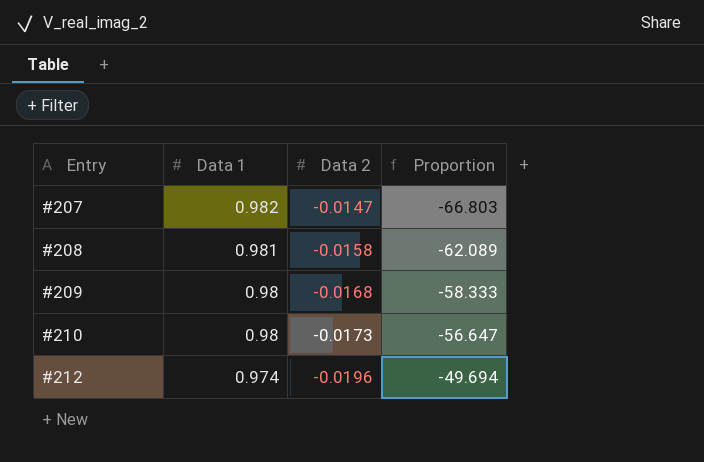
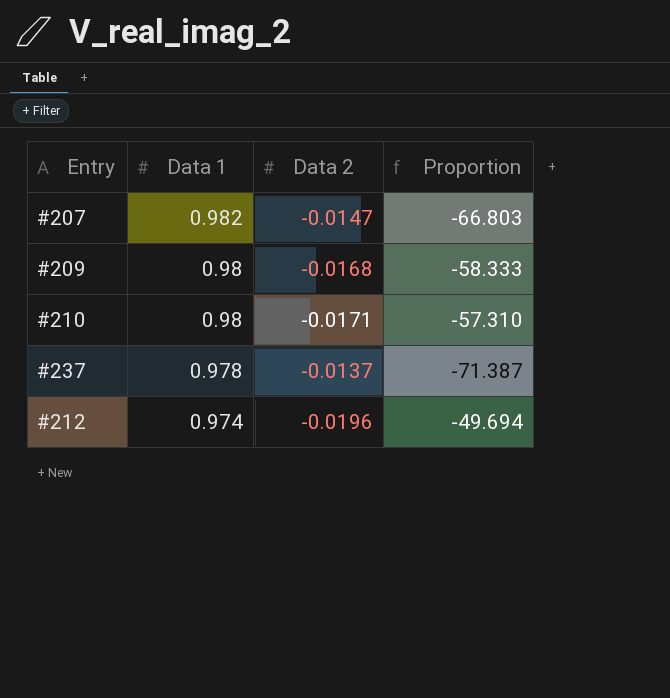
row #208: 0.981 | -0.0158 | -62.089 -> none
#210 | Data 2: -0.0173 -> -0.0171
#210 | Proportion: -56.647 -> -57.310
row #237: none -> 0.978 | -0.0137 | -71.387

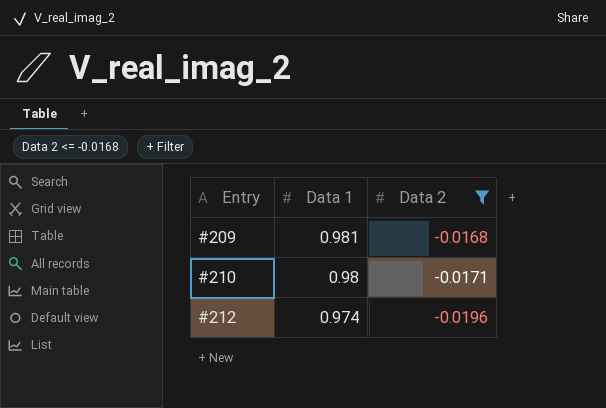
filter: none -> Data 2 <= -0.0168
column Proportion | formula: [Data 1] / [Data 2] -> none
#209 | Data 1: 0.98 -> 0.981

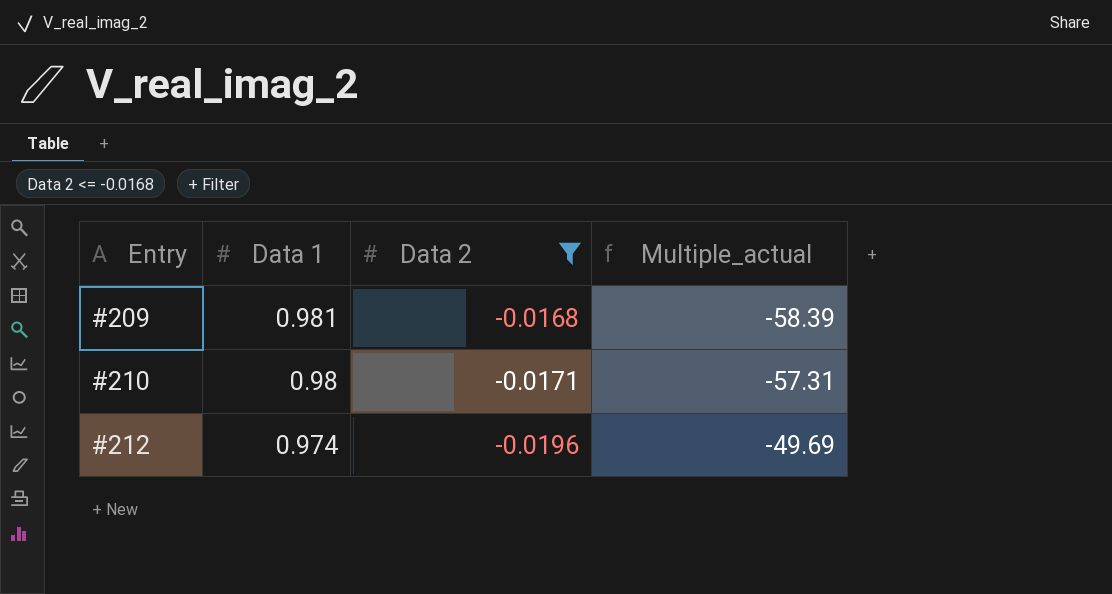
column Multiple_actual | formula: none -> [Data 1] / [Data 2]

